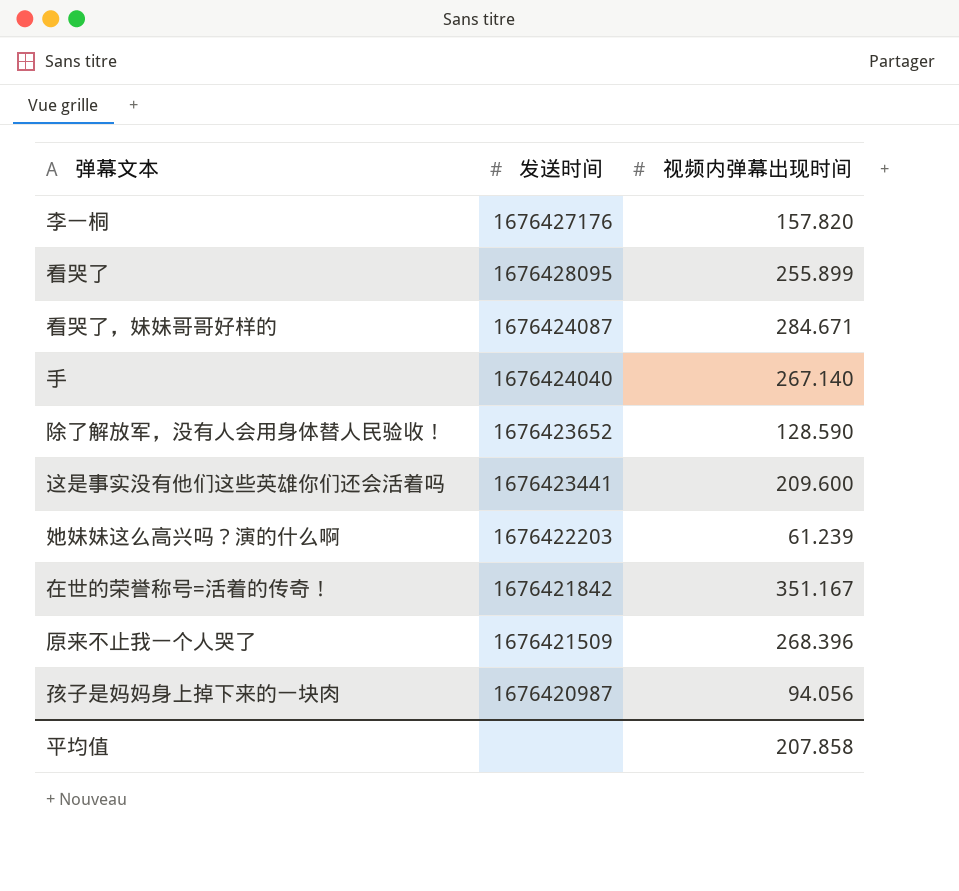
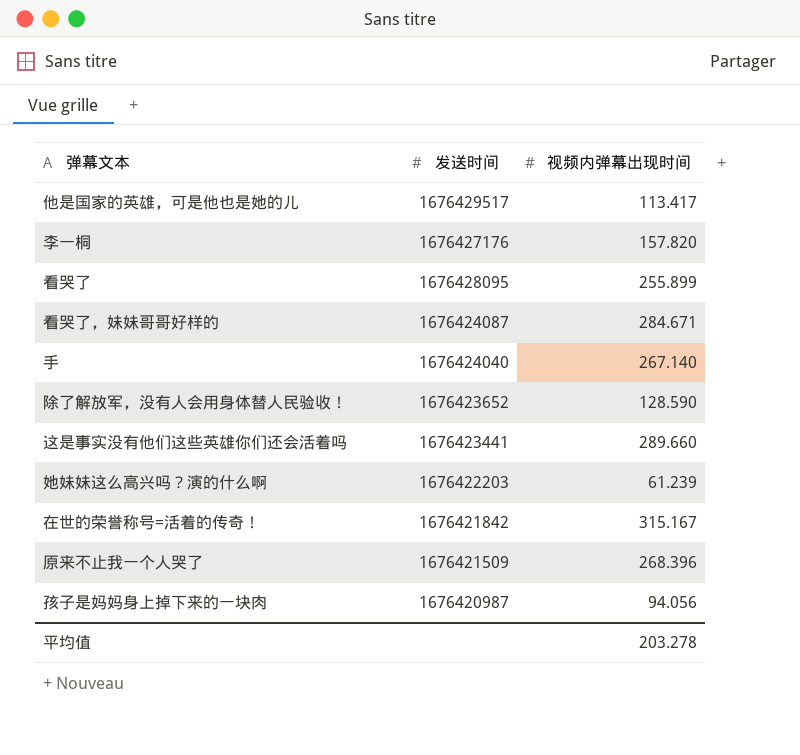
row 他是国家的英雄，可是他也是她的儿: none -> 1676429517 | 113.417
这是事实没有他们这些英雄你们还会活着吗 | 视频内弹幕出现时间: 209.600 -> 289.660
在世的荣誉称号=活着的传奇！ | 视频内弹幕出现时间: 351.167 -> 315.167
平均值 | 视频内弹幕出现时间: 207.858 -> 203.278

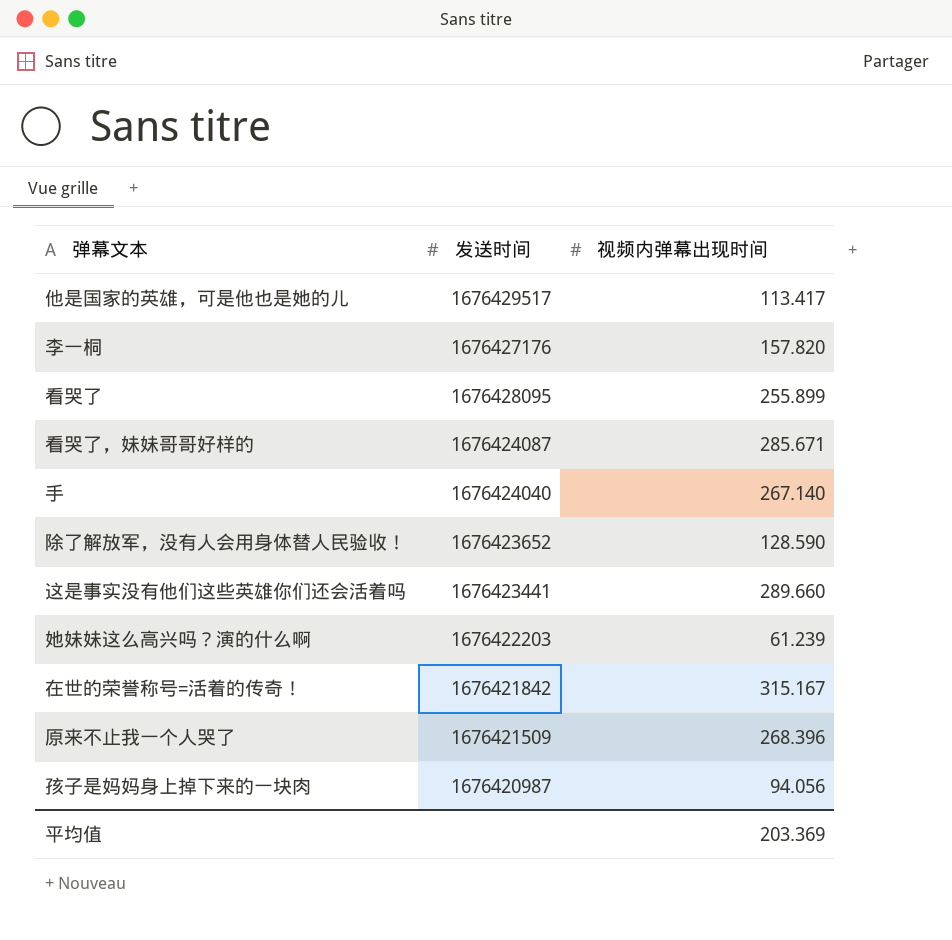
看哭了，妹妹哥哥好样的 | 视频内弹幕出现时间: 284.671 -> 285.671
平均值 | 视频内弹幕出现时间: 203.278 -> 203.369

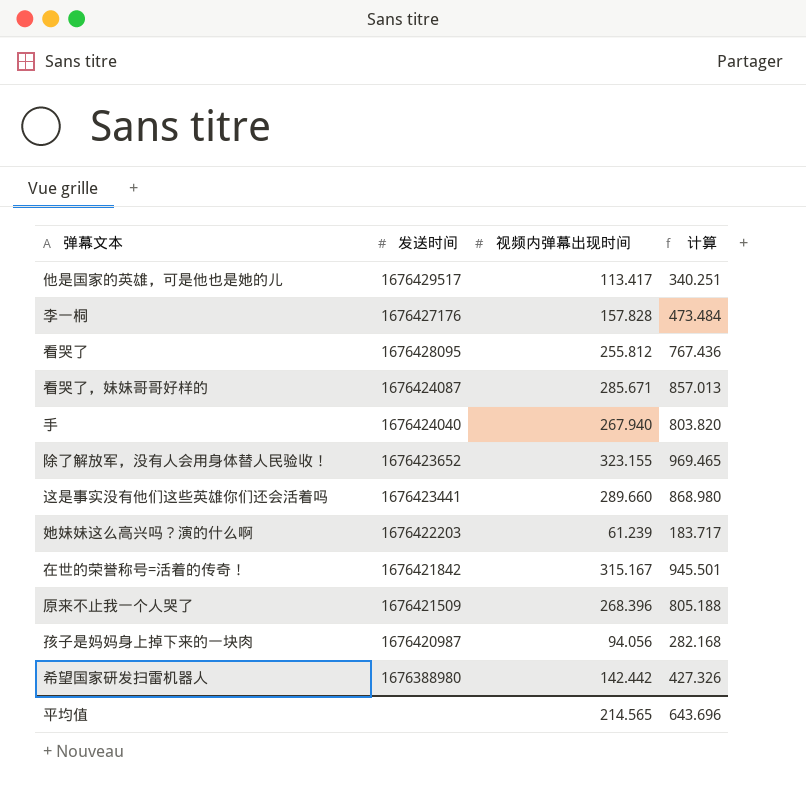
column 计算 | formula: none -> [视频内弹幕出现时间] * 3
李一桐 | 视频内弹幕出现时间: 157.820 -> 157.828
看哭了 | 视频内弹幕出现时间: 255.899 -> 255.812
手 | 视频内弹幕出现时间: 267.140 -> 267.940
除了解放军，没有人会用身体替人民验收！ | 视频内弹幕出现时间: 128.590 -> 323.155
row 希望国家研发扫雷机器人: none -> 1676388980 | 142.442 | 427.326
平均值 | 视频内弹幕出现时间: 203.369 -> 214.565

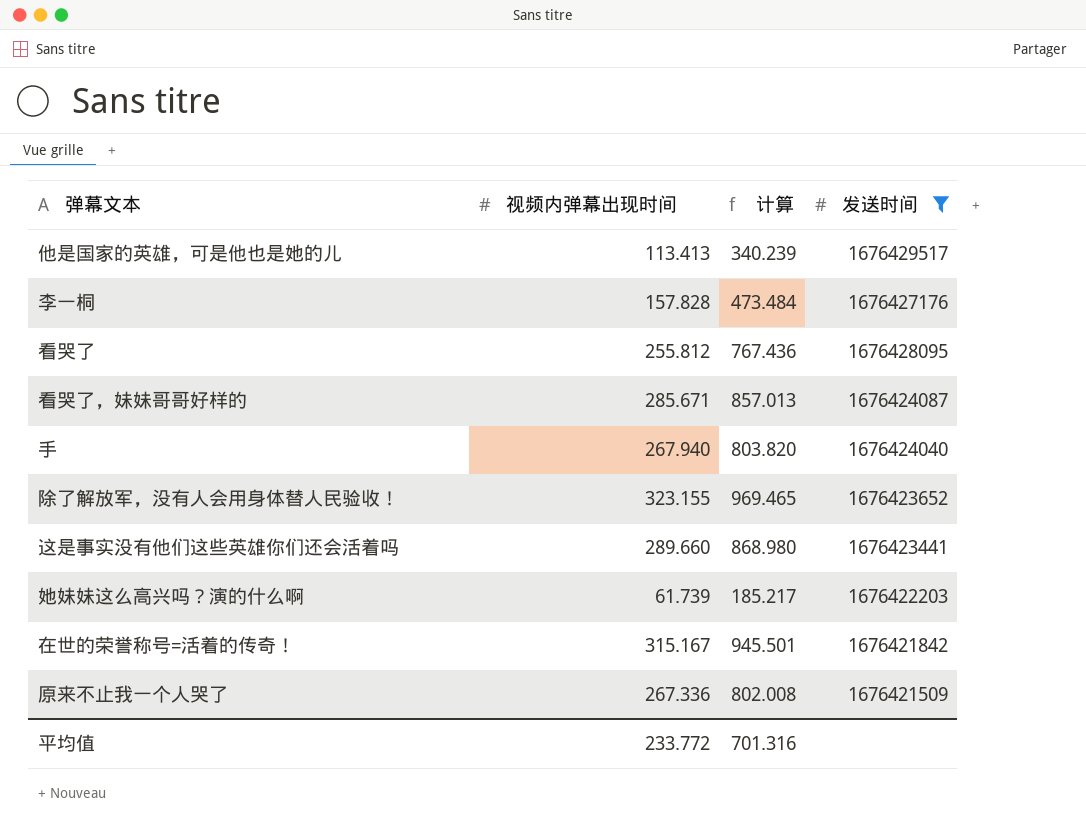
filter: none -> 发送时间 >= 1676421509
column 发送时间 | position: 2 -> 4
他是国家的英雄，可是他也是她的儿 | 视频内弹幕出现时间: 113.417 -> 113.413
他是国家的英雄，可是他也是她的儿 | 计算: 340.251 -> 340.239
她妹妹这么高兴吗？演的什么啊 | 视频内弹幕出现时间: 61.239 -> 61.739
她妹妹这么高兴吗？演的什么啊 | 计算: 183.717 -> 185.217
原来不止我一个人哭了 | 视频内弹幕出现时间: 268.396 -> 267.336
原来不止我一个人哭了 | 计算: 805.188 -> 802.008
平均值 | 视频内弹幕出现时间: 214.565 -> 233.772
平均值 | 计算: 643.696 -> 701.316

